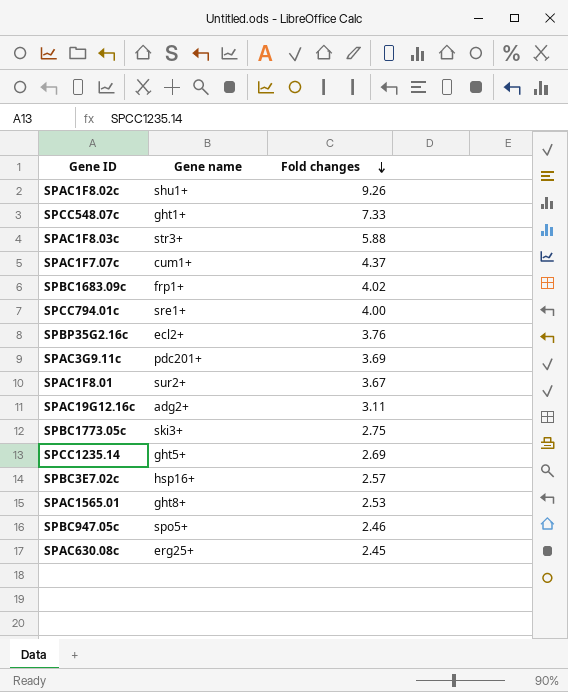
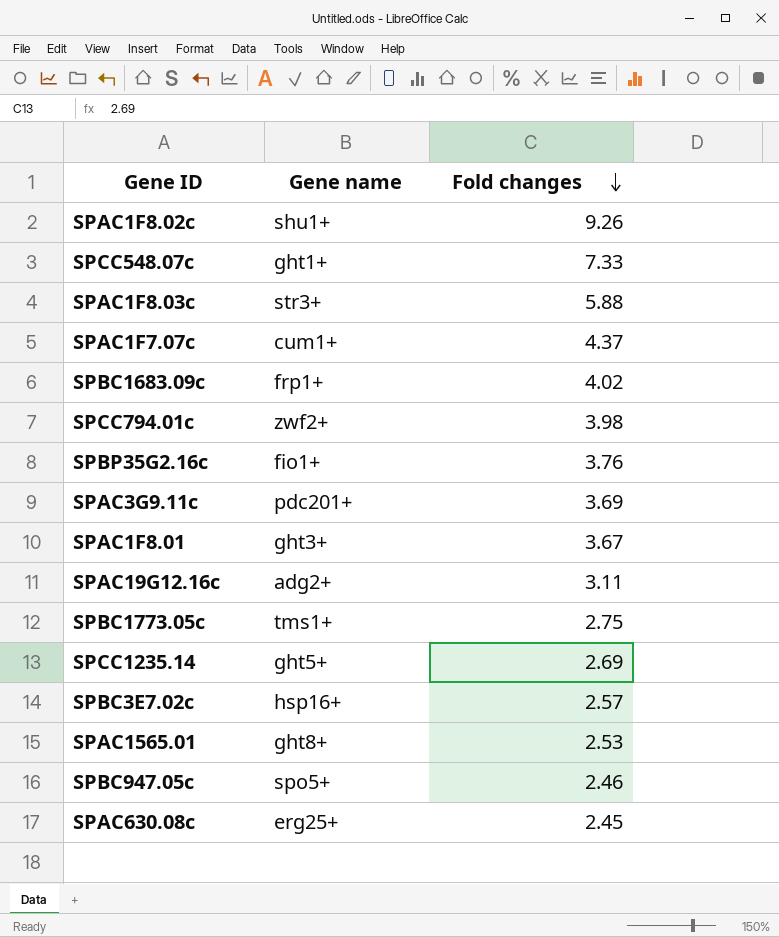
SPCC794.01c | Gene name: sre1+ -> zwf2+
SPCC794.01c | Fold changes: 4.00 -> 3.98
SPBP35G2.16c | Gene name: ecl2+ -> fio1+
SPAC1F8.01 | Gene name: sur2+ -> ght3+
SPBC1773.05c | Gene name: ski3+ -> tms1+

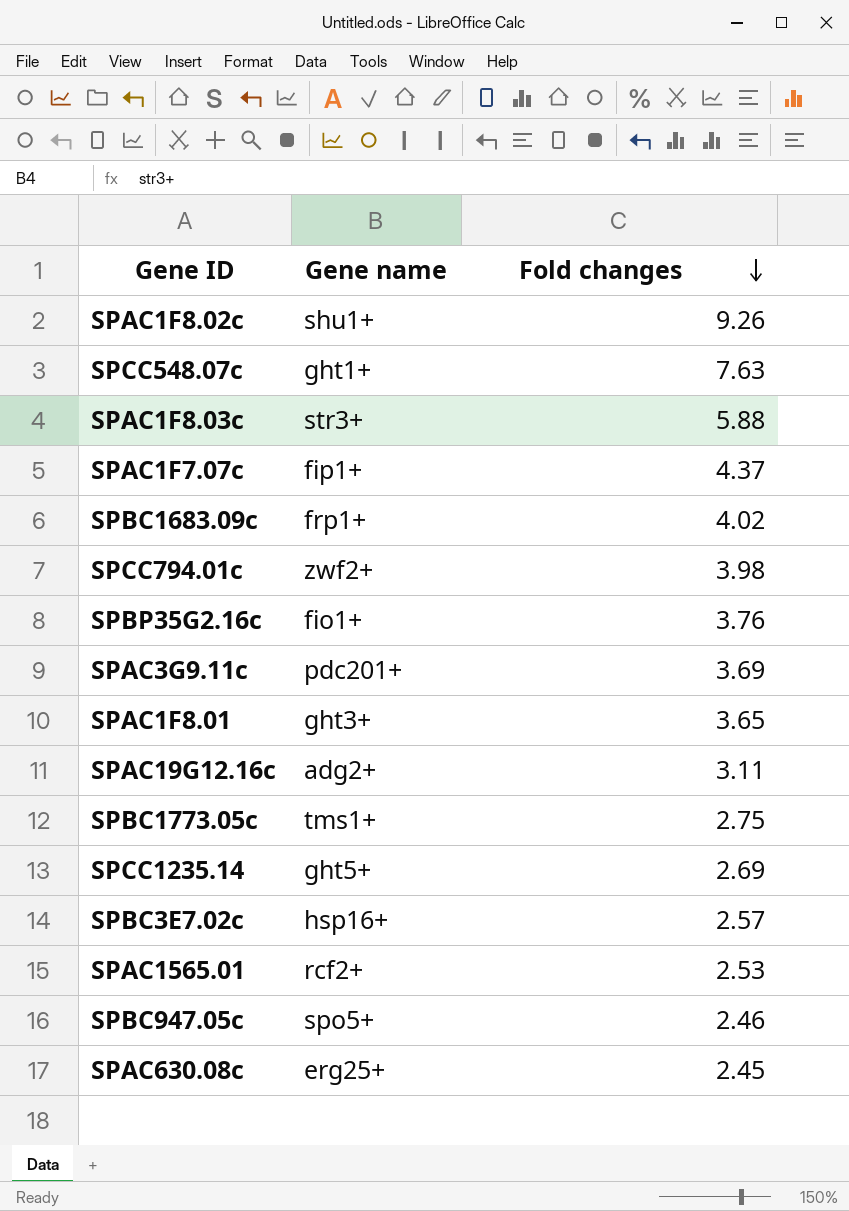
SPCC548.07c | Fold changes: 7.33 -> 7.63
SPAC1F7.07c | Gene name: cum1+ -> fip1+
SPAC1F8.01 | Fold changes: 3.67 -> 3.65
SPAC1565.01 | Gene name: ght8+ -> rcf2+

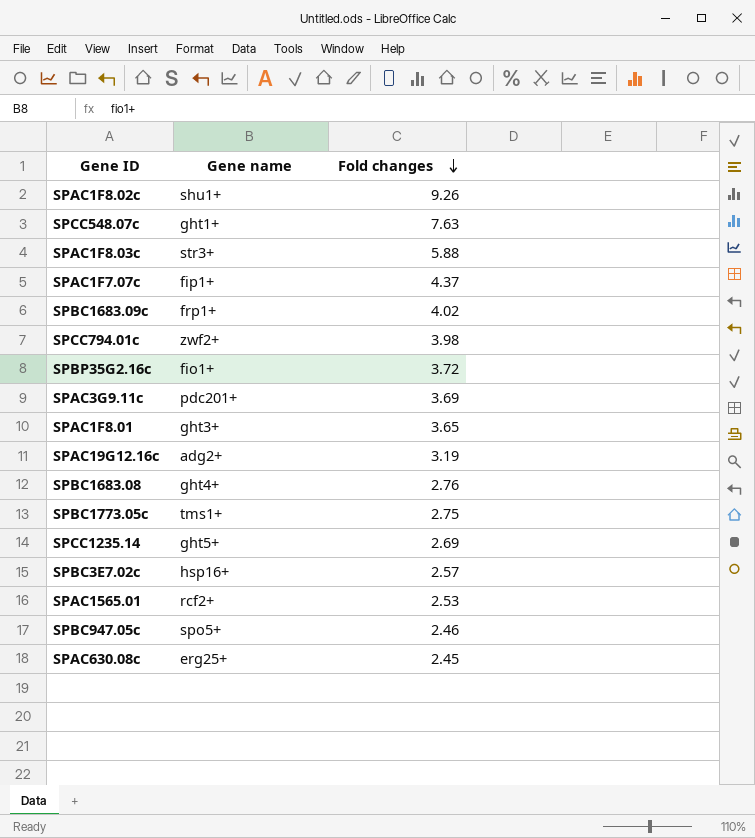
SPBP35G2.16c | Fold changes: 3.76 -> 3.72
SPAC19G12.16c | Fold changes: 3.11 -> 3.19
row SPBC1683.08: none -> ght4+ | 2.76

